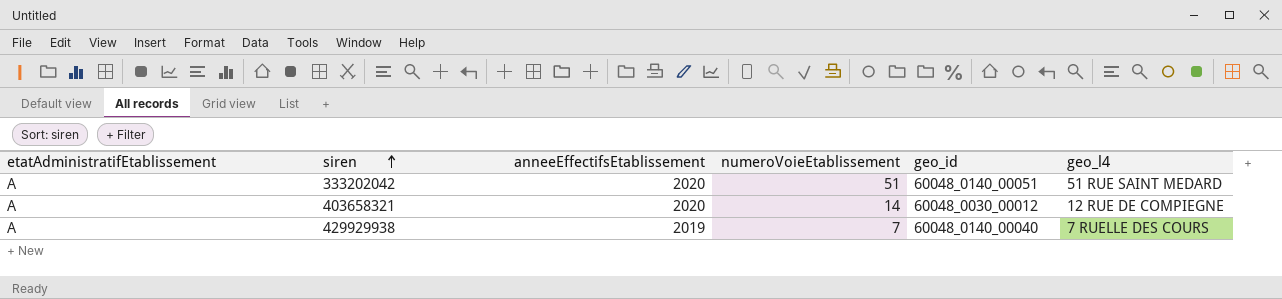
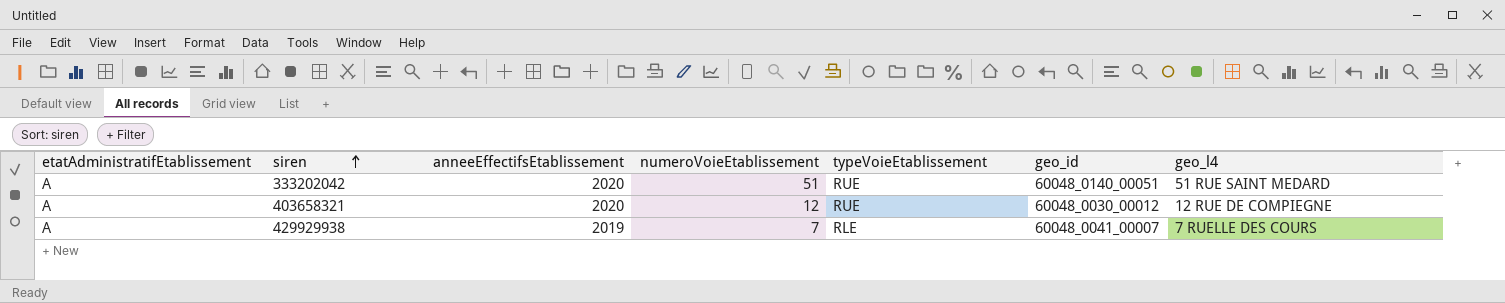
column typeVoieEtablissement | position: none -> 5
403658321 | numeroVoieEtablissement: 14 -> 12
429929938 | geo_id: 60048_0140_00040 -> 60048_0041_00007

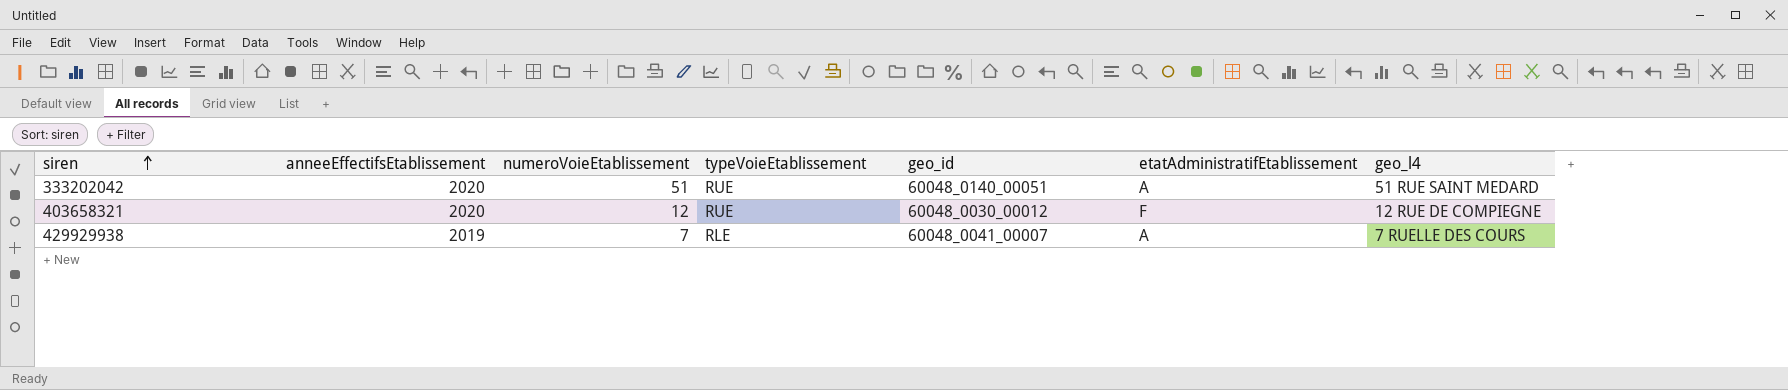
column etatAdministratifEtablissement | position: 1 -> 6
403658321 | etatAdministratifEtablissement: A -> F

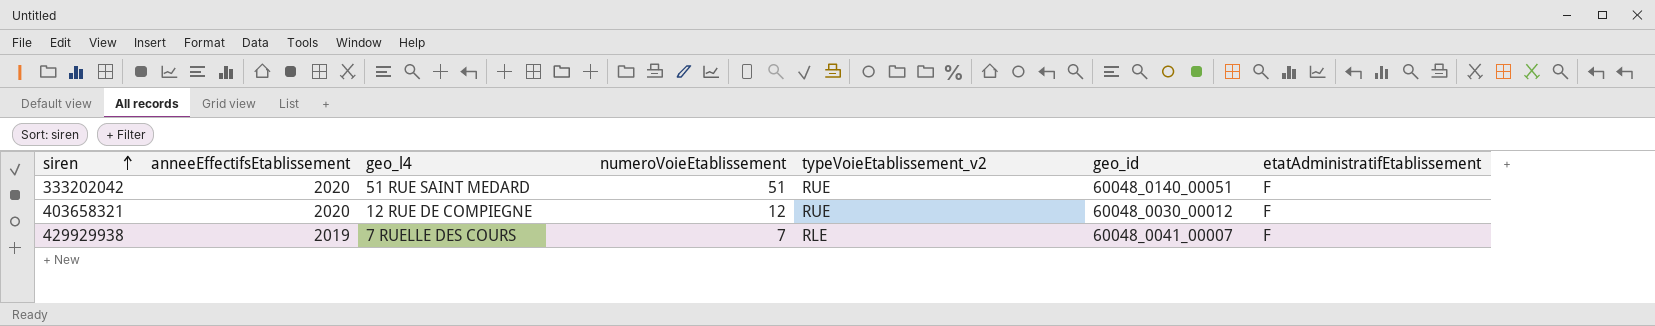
column geo_l4 | position: 7 -> 3
column name: typeVoieEtablissement -> typeVoieEtablissement_v2
333202042 | etatAdministratifEtablissement: A -> F
429929938 | etatAdministratifEtablissement: A -> F

